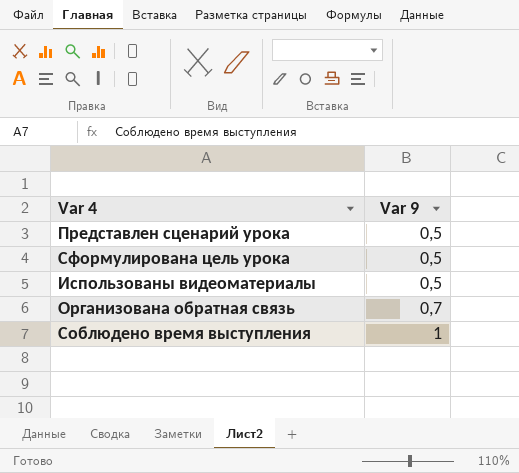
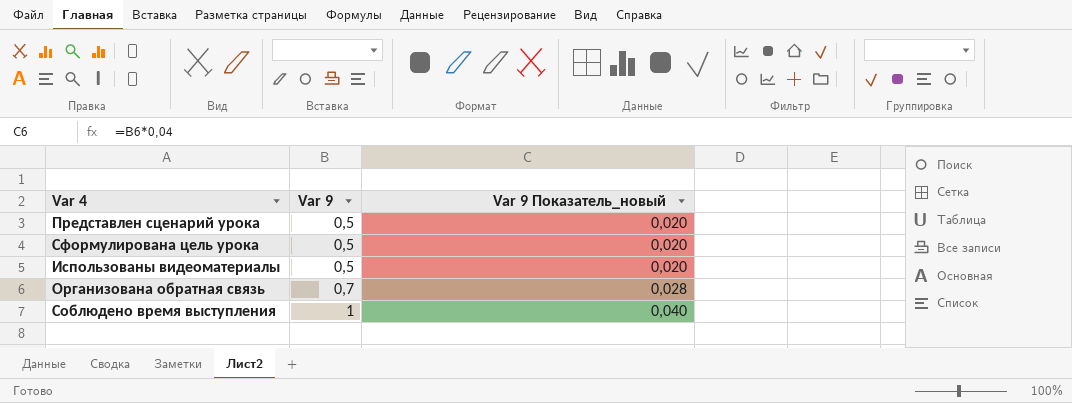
column Var 9 Показатель_новый | formula: none -> [Var 9] * 0,04

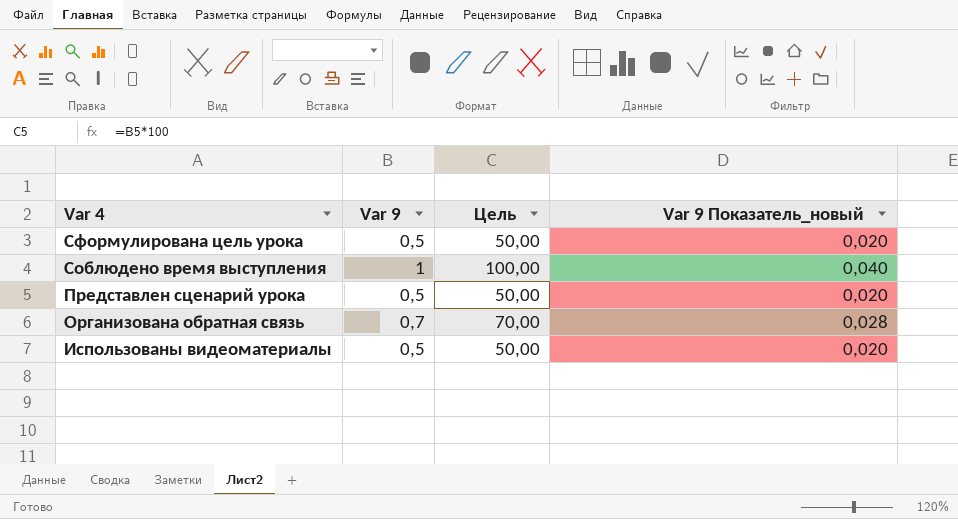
row order: Var 9 ascending -> Var 4 descending
column Цель | formula: none -> [Var 9] * 100

